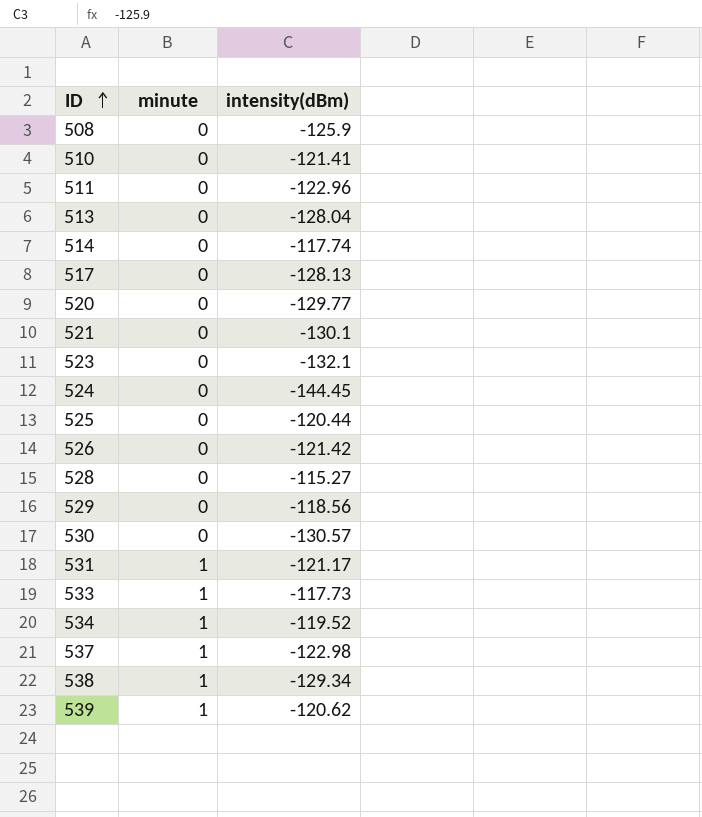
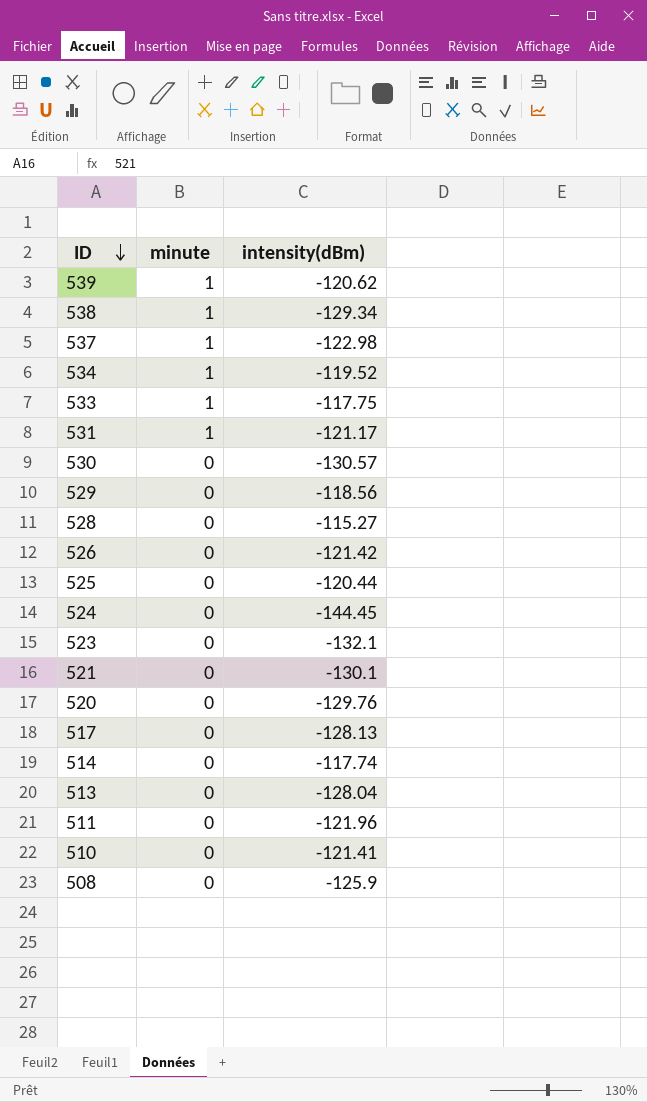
row order: ID ascending -> ID descending
533 | intensity(dBm): -117.73 -> -117.75
520 | intensity(dBm): -129.77 -> -129.76
511 | intensity(dBm): -122.96 -> -121.96

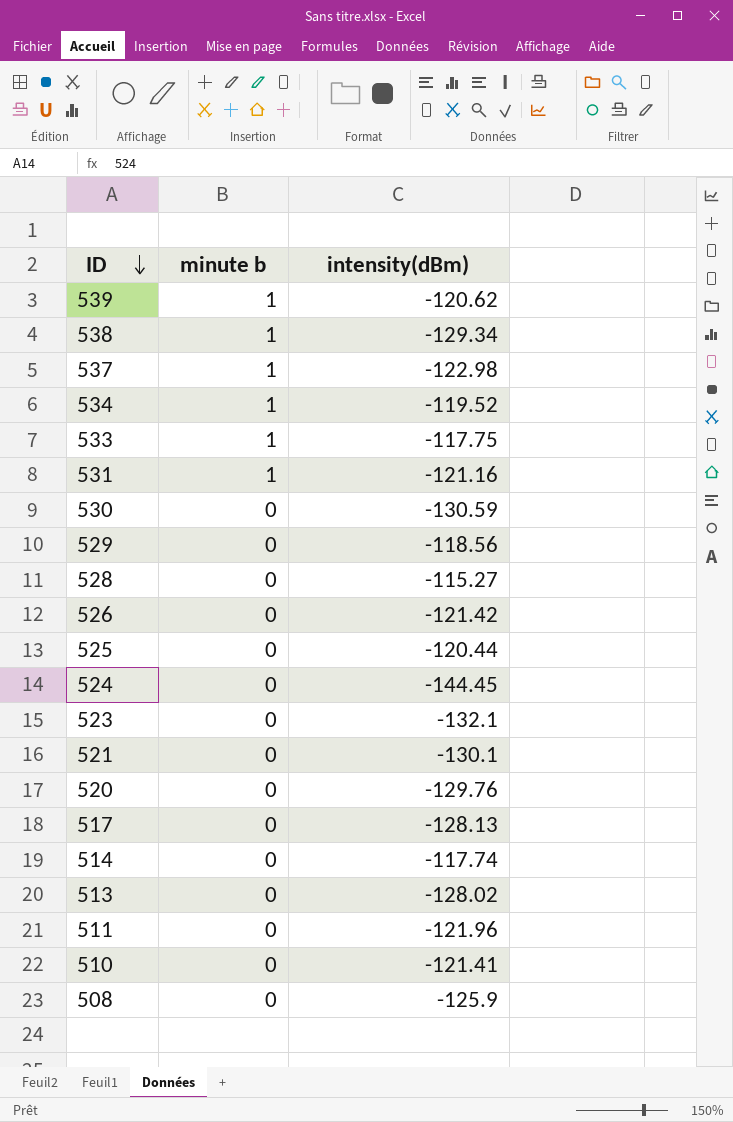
column name: minute -> minute b
531 | intensity(dBm): -121.17 -> -121.16
530 | intensity(dBm): -130.57 -> -130.59
513 | intensity(dBm): -128.04 -> -128.02

